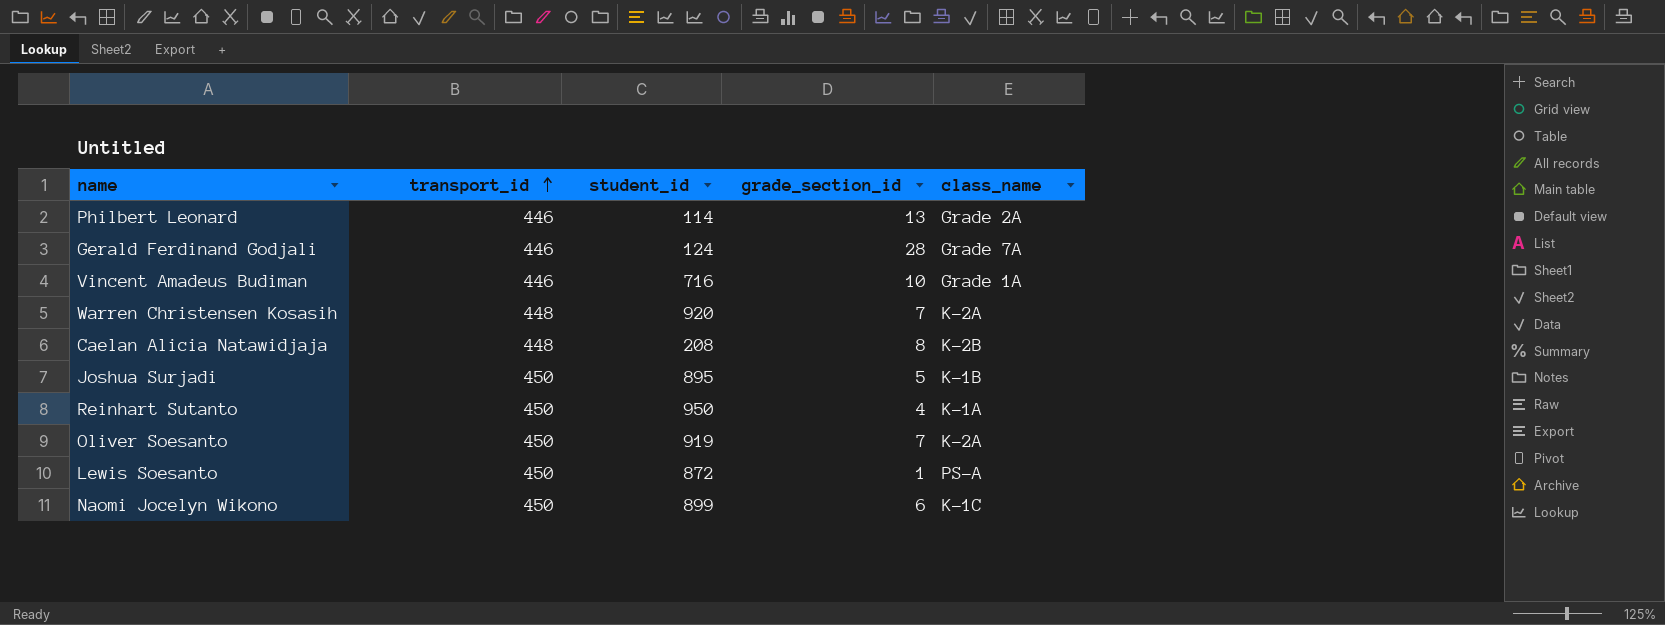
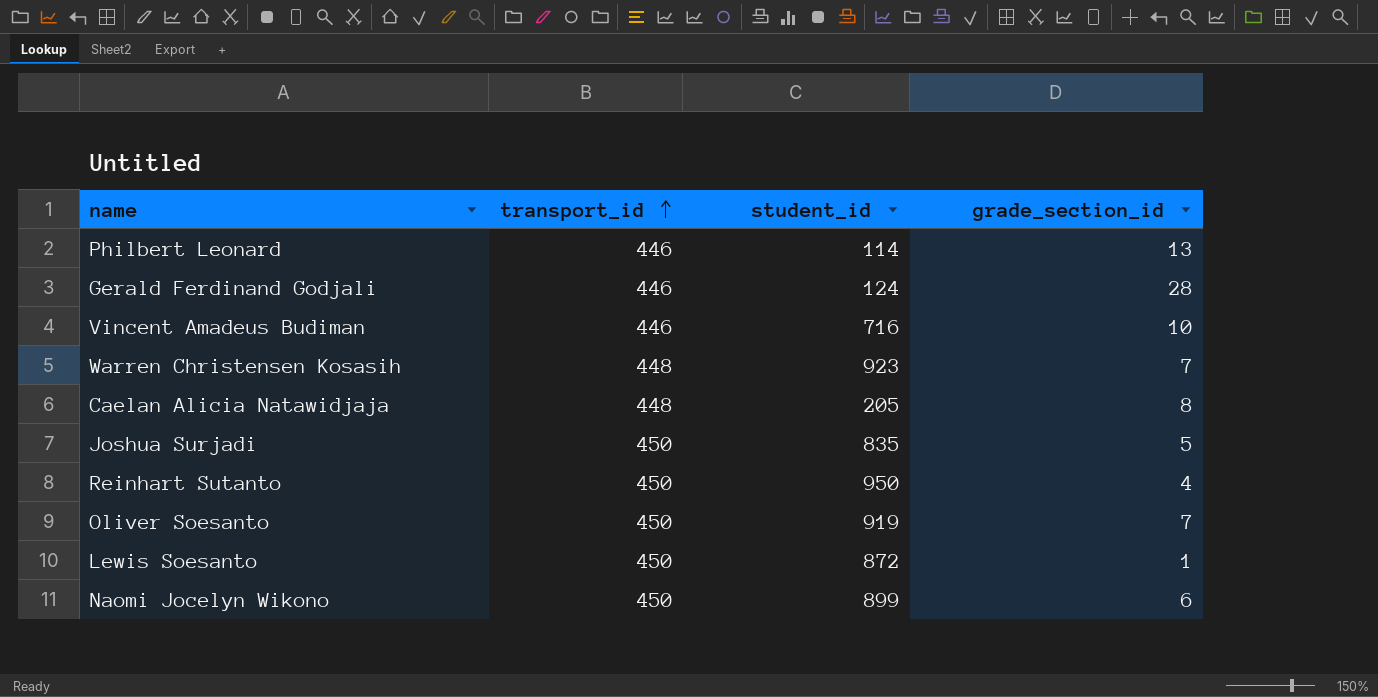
column class_name | position: 5 -> none
Warren Christensen Kosasih | student_id: 920 -> 923
Caelan Alicia Natawidjaja | student_id: 208 -> 205
Joshua Surjadi | student_id: 895 -> 835

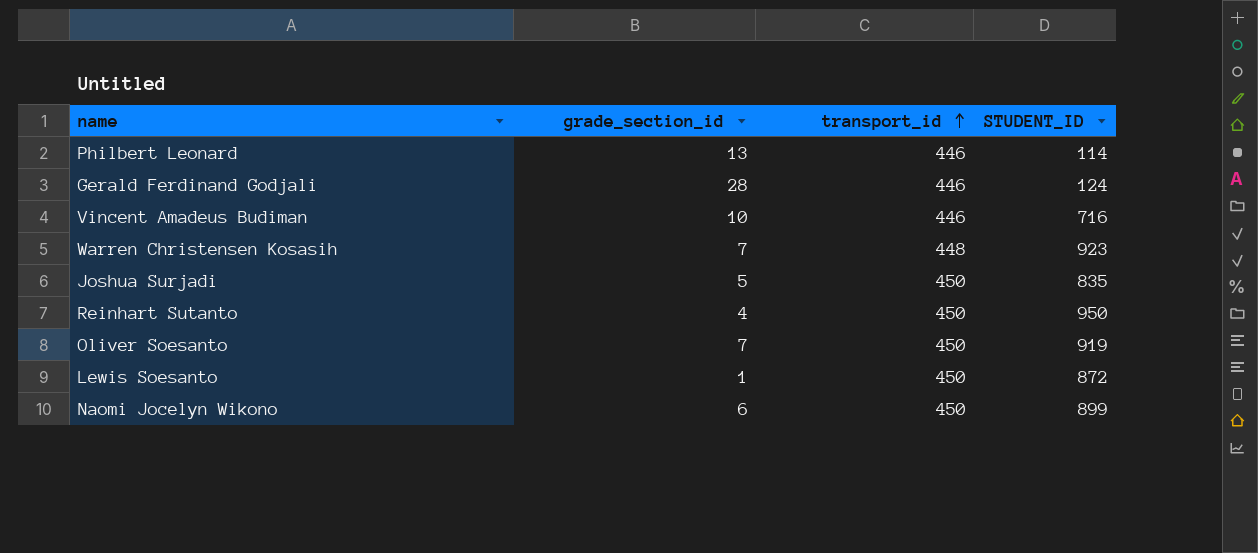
column grade_section_id | position: 4 -> 2
column name: student_id -> STUDENT_ID
row Caelan Alicia Natawidjaja: 448 | 205 | 8 -> none

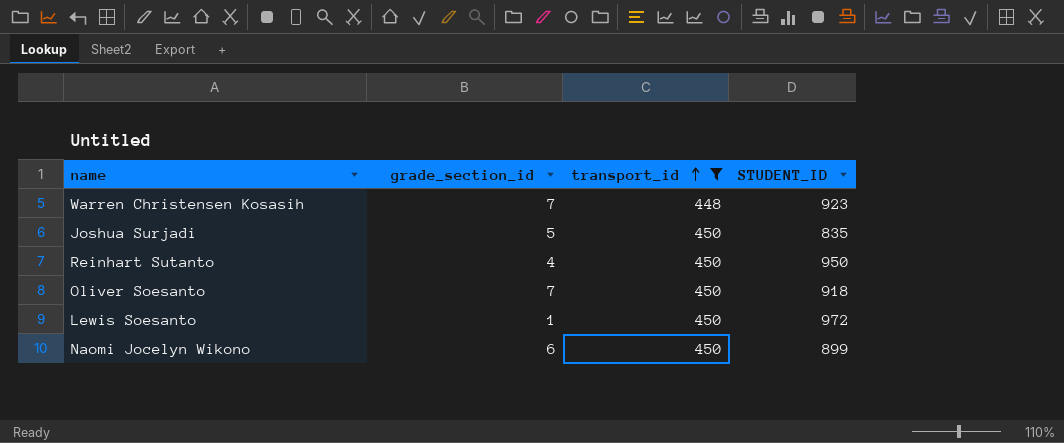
filter: none -> transport_id != 446
Oliver Soesanto | STUDENT_ID: 919 -> 918
Lewis Soesanto | STUDENT_ID: 872 -> 972

